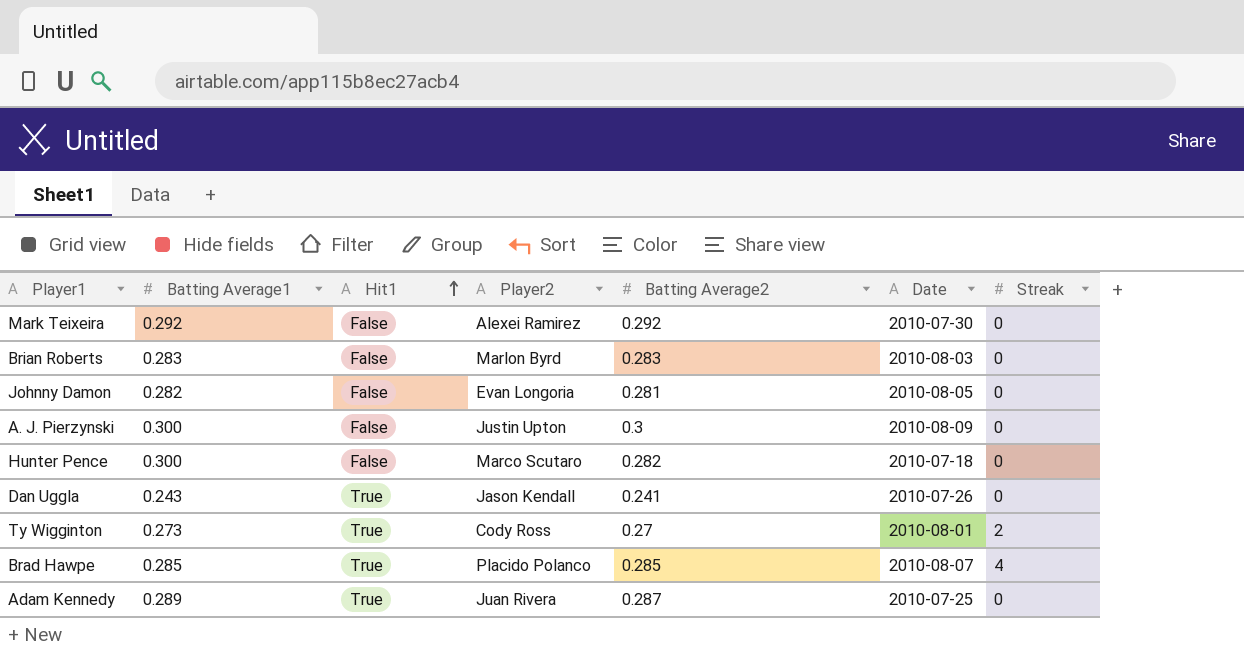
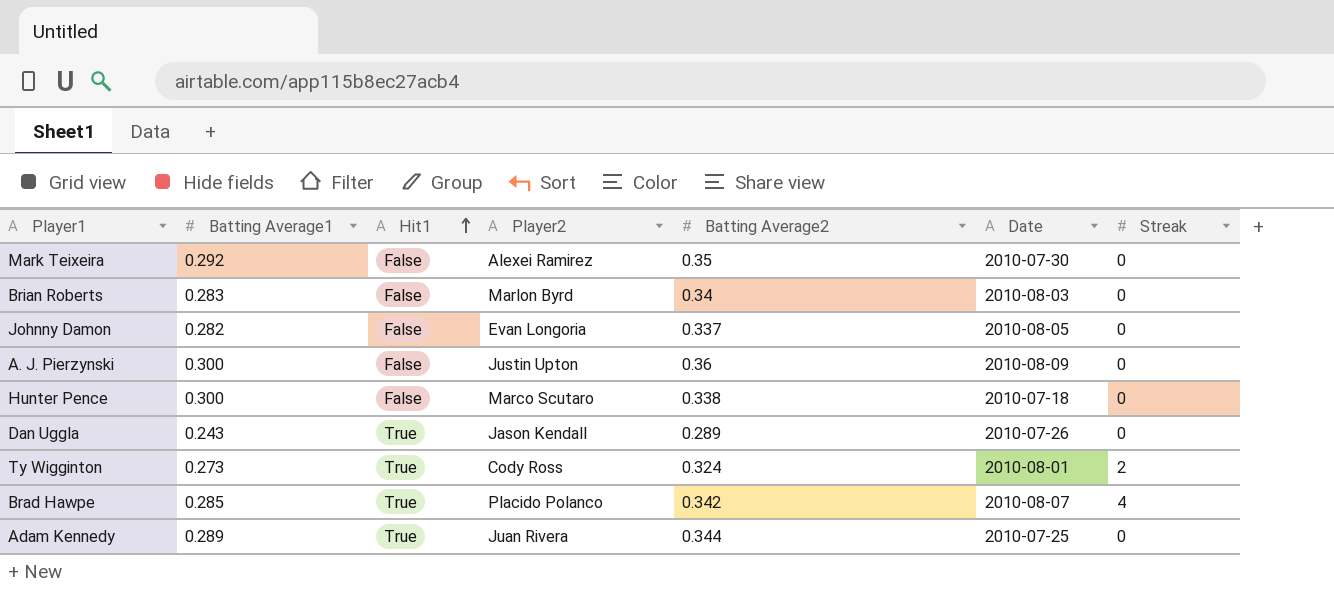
Mark Teixeira | Batting Average2: 0.292 -> 0.35
Brian Roberts | Batting Average2: 0.283 -> 0.34
Johnny Damon | Batting Average2: 0.281 -> 0.337
A. J. Pierzynski | Batting Average2: 0.3 -> 0.36
Hunter Pence | Batting Average2: 0.282 -> 0.338
Dan Uggla | Batting Average2: 0.241 -> 0.289
Ty Wigginton | Batting Average2: 0.27 -> 0.324
Brad Hawpe | Batting Average2: 0.285 -> 0.342
Adam Kennedy | Batting Average2: 0.287 -> 0.344

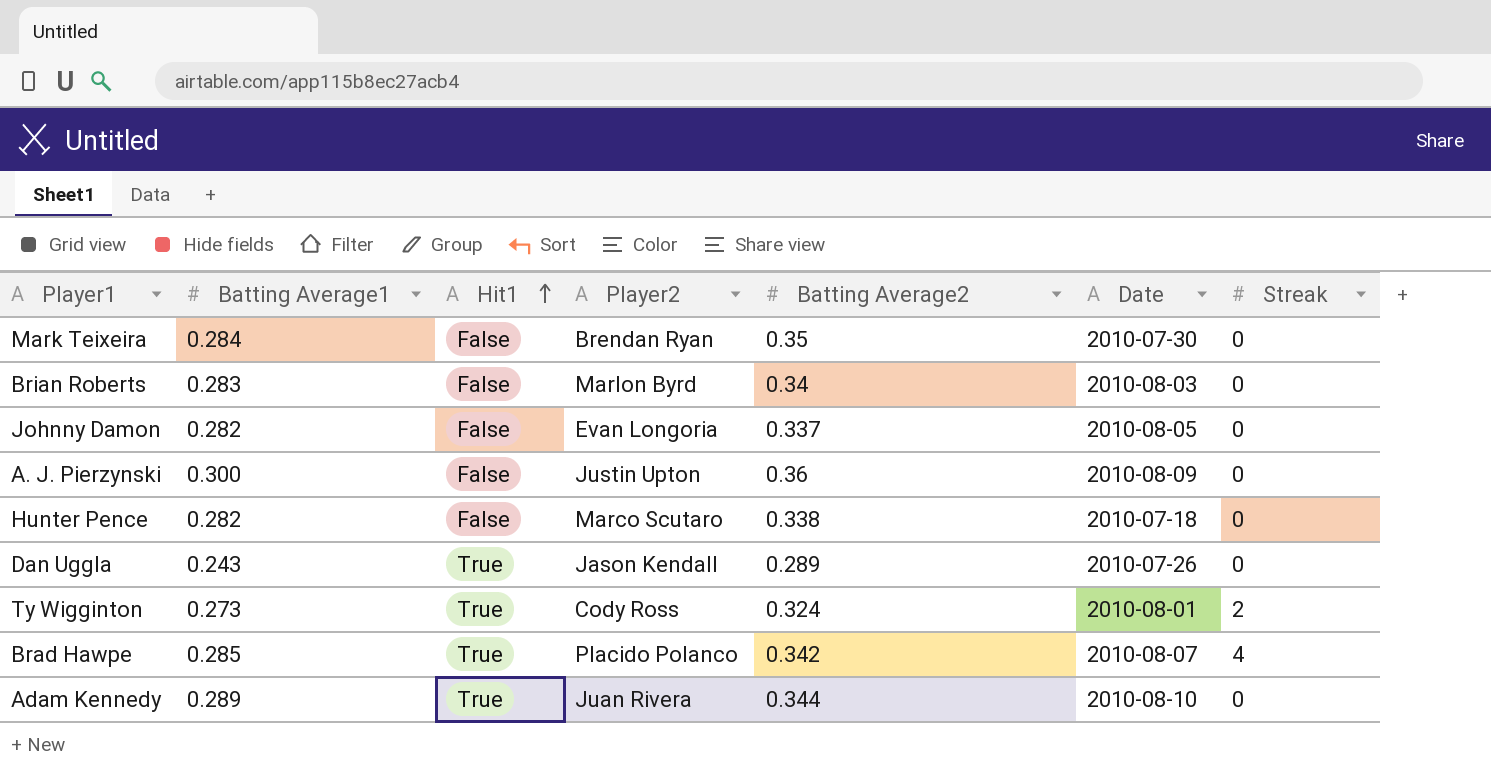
Mark Teixeira | Batting Average1: 0.292 -> 0.284
Mark Teixeira | Player2: Alexei Ramirez -> Brendan Ryan
Hunter Pence | Batting Average1: 0.300 -> 0.282
Adam Kennedy | Date: 2010-07-25 -> 2010-08-10

